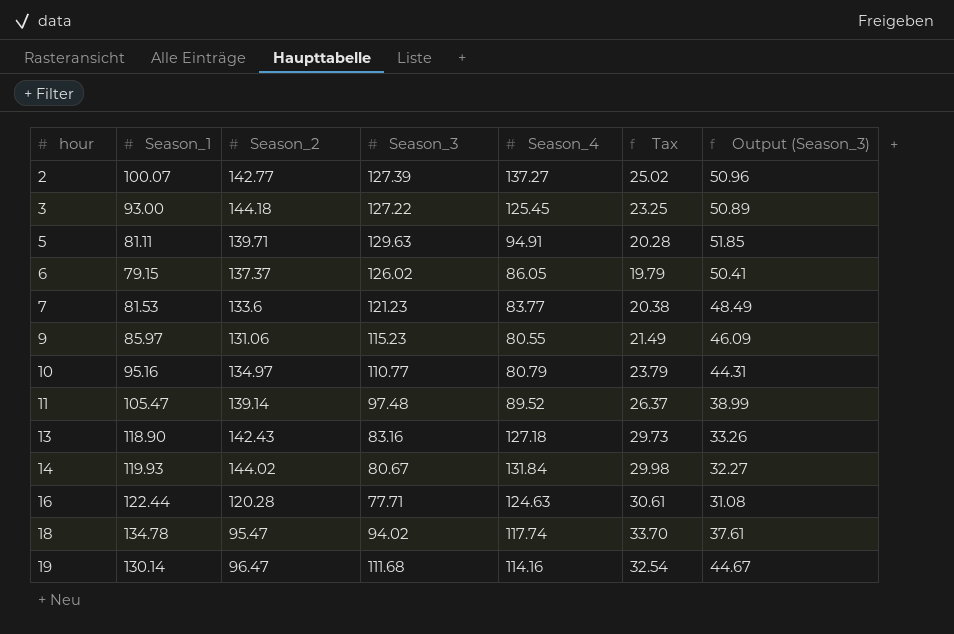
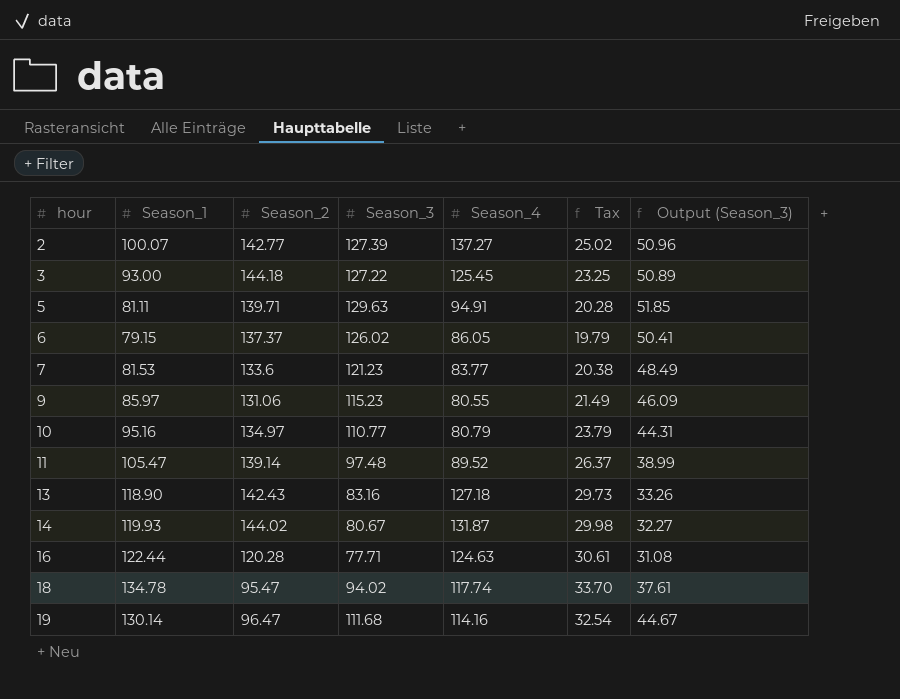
14 | Season_4: 131.84 -> 131.87

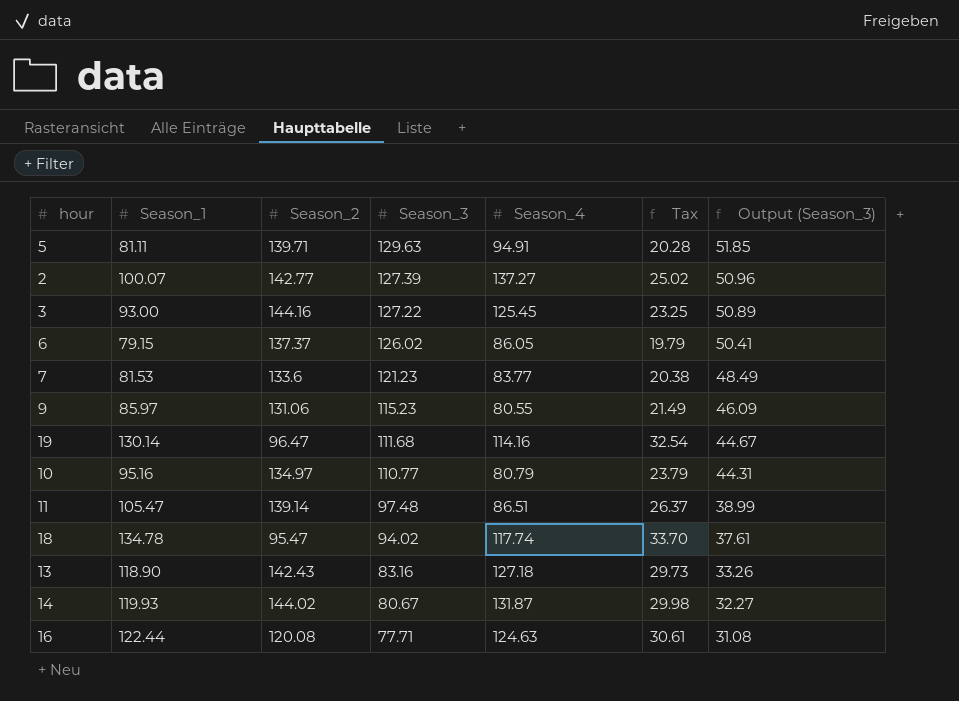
row order: hour ascending -> Season_3 descending
3 | Season_2: 144.18 -> 144.16
11 | Season_4: 89.52 -> 86.51
16 | Season_2: 120.28 -> 120.08

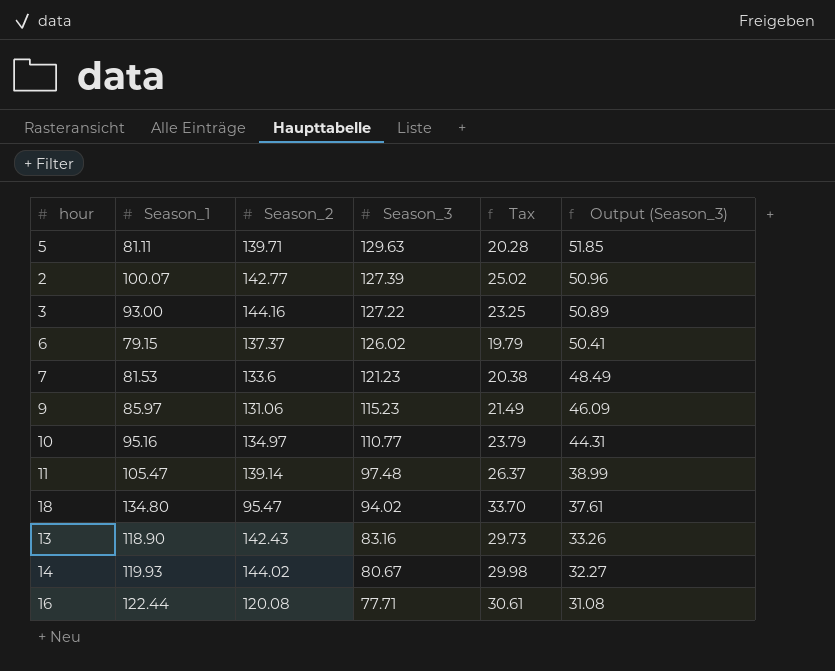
column Season_4 | position: 5 -> none
row 19: 130.14 | 96.47 | 111.68 | 114.16 | 32.54 | 44.67 -> none
18 | Season_1: 134.78 -> 134.80

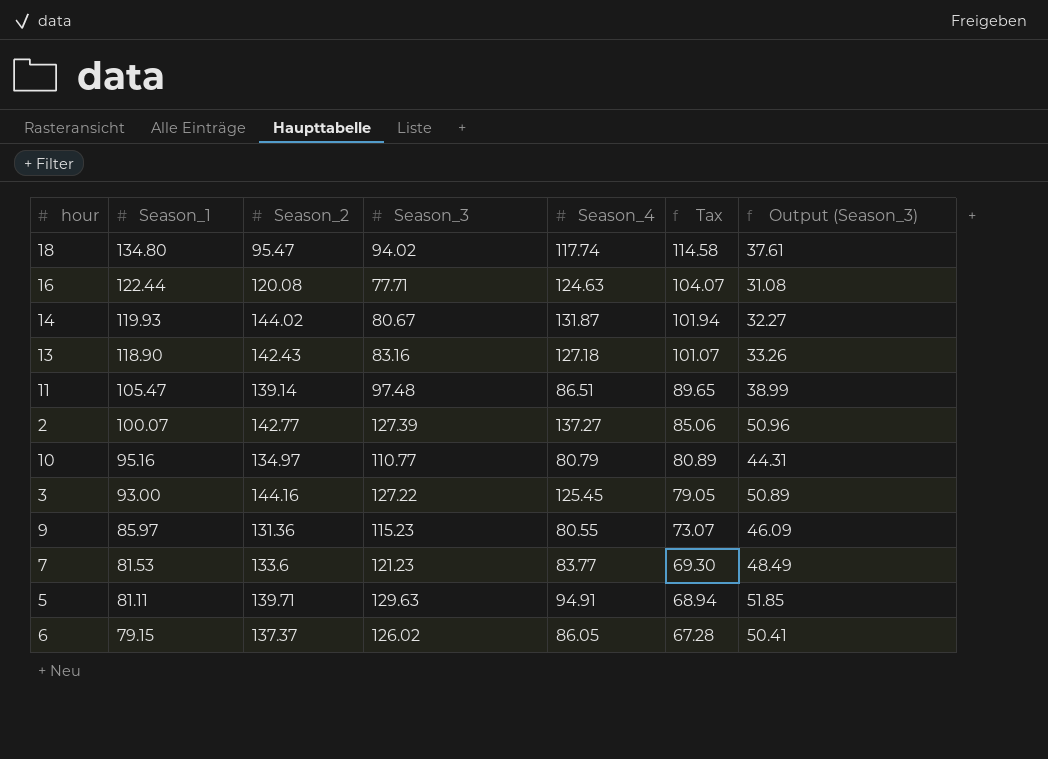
row order: Season_3 descending -> Season_1 descending
column Season_4 | position: none -> 5
column Tax | formula: [Season_1] * 0.25 -> [Season_1] * 0.85
9 | Season_2: 131.06 -> 131.36

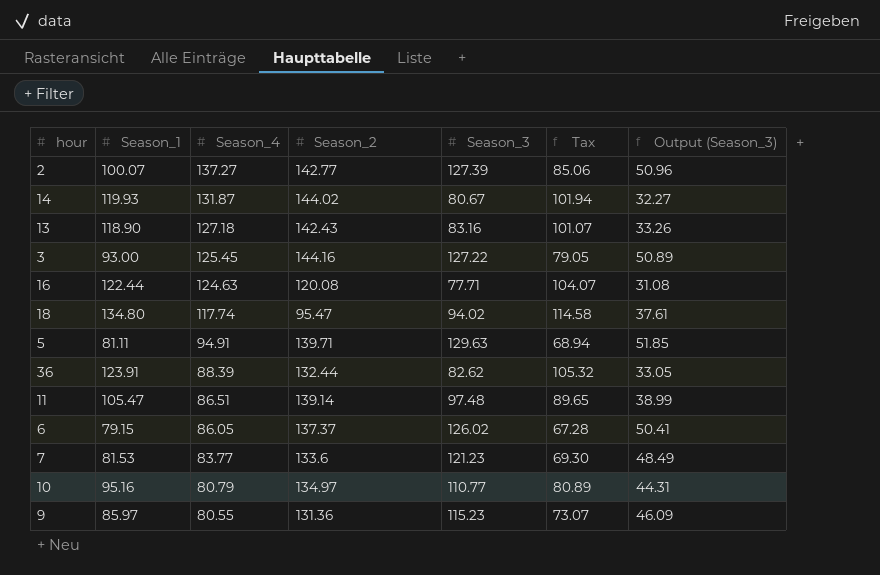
row order: Season_1 descending -> Season_4 descending
column Season_4 | position: 5 -> 3
row 36: none -> 123.91 | 88.39 | 132.44 | 82.62 | 105.32 | 33.05

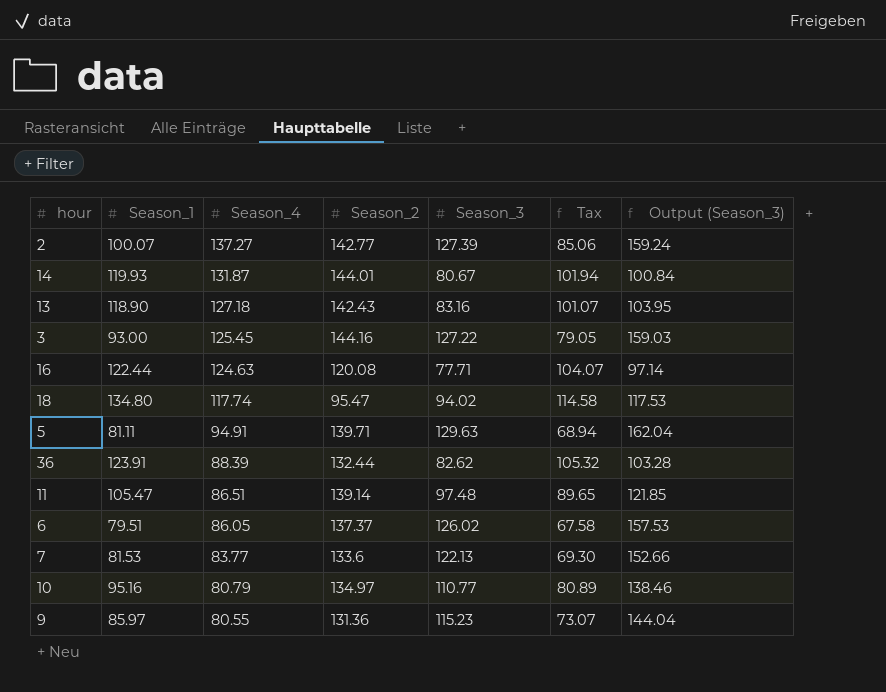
column Output (Season_3) | formula: [Season_3] * 0.4 -> [Season_3] * 1.25
14 | Season_2: 144.02 -> 144.01
6 | Season_1: 79.15 -> 79.51
6 | Tax: 67.28 -> 67.58
7 | Season_3: 121.23 -> 122.13

